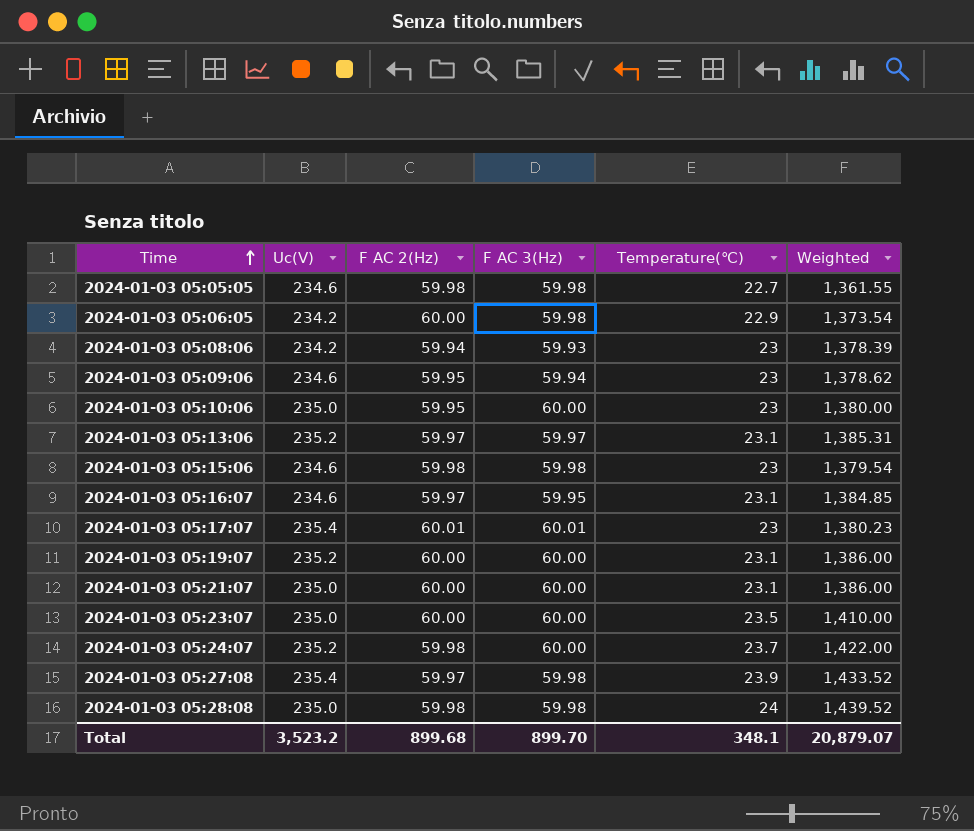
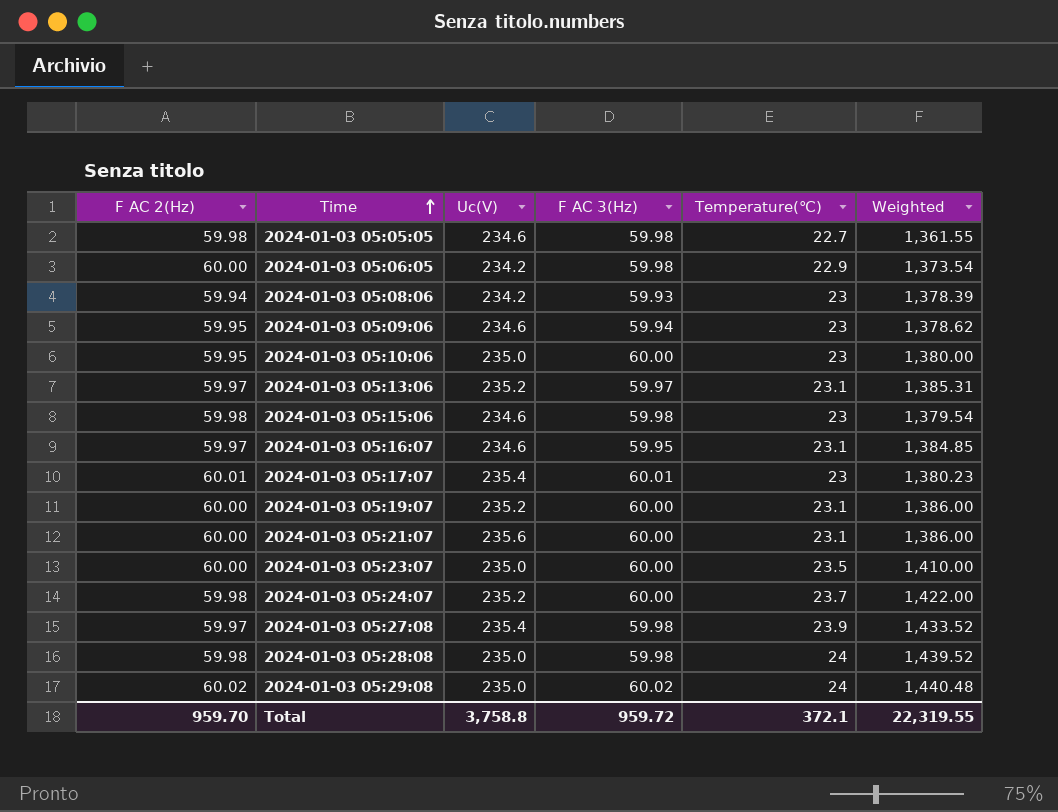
column F AC 2(Hz) | position: 3 -> 1
2024-01-03 05:21:07 | Uc(V): 235.0 -> 235.6
row 2024-01-03 05:29:08: none -> 60.02 | 235.0 | 60.02 | 24 | 1,440.48
Total | F AC 2(Hz): 899.68 -> 959.70
Total | Uc(V): 3,523.2 -> 3,758.8
Total | F AC 3(Hz): 899.70 -> 959.72
Total | Temperature(℃): 348.1 -> 372.1
Total | Weighted: 20,879.07 -> 22,319.55

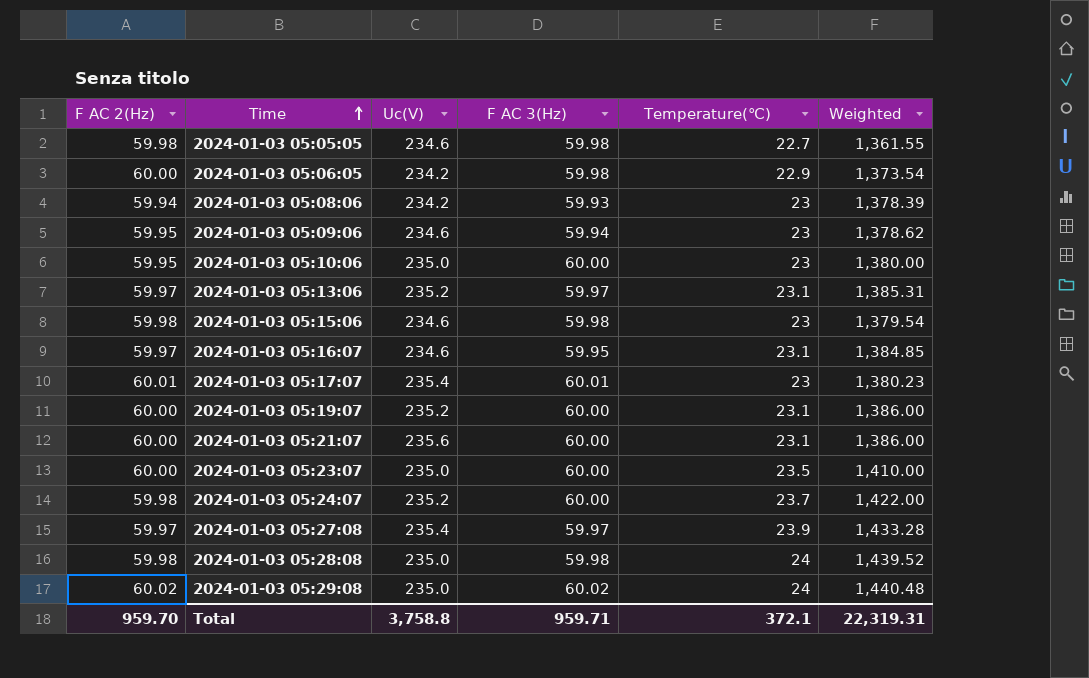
2024-01-03 05:27:08 | F AC 3(Hz): 59.98 -> 59.97
2024-01-03 05:27:08 | Weighted: 1,433.52 -> 1,433.28
Total | F AC 3(Hz): 959.72 -> 959.71
Total | Weighted: 22,319.55 -> 22,319.31

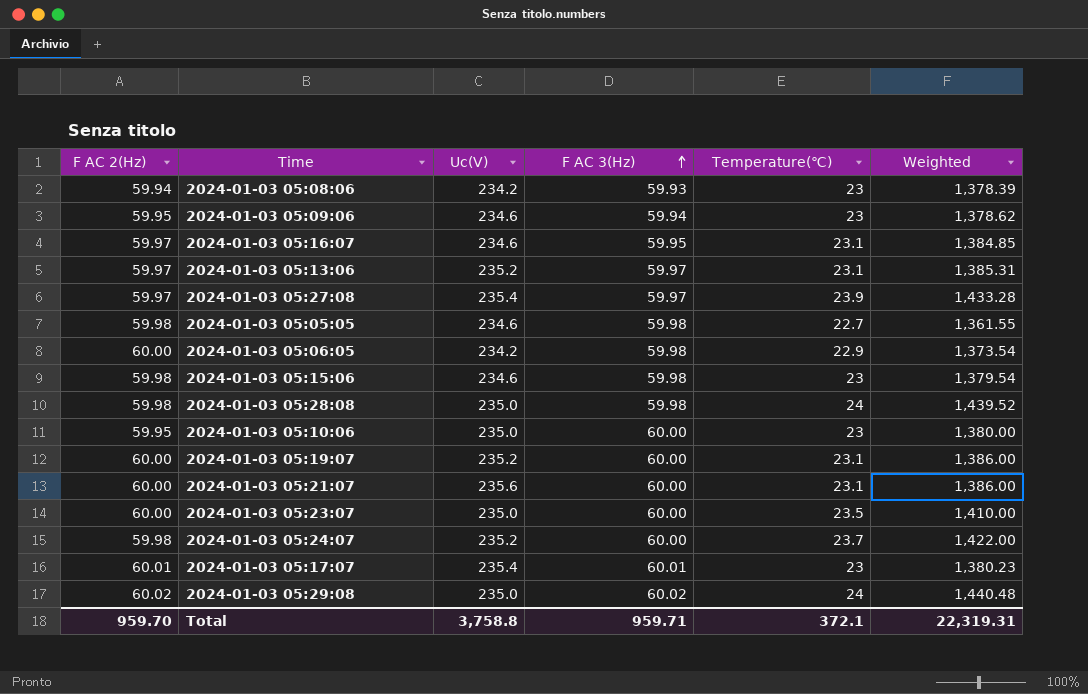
row order: Time ascending -> F AC 3(Hz) ascending

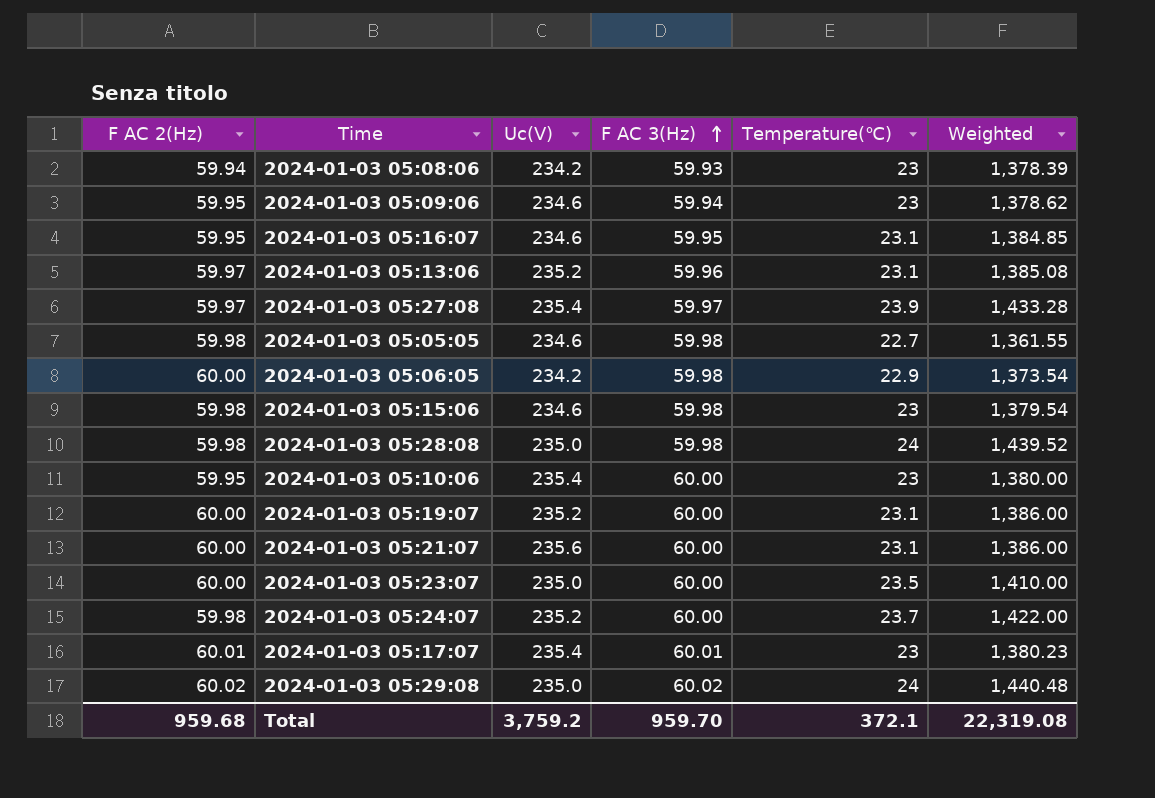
2024-01-03 05:16:07 | F AC 2(Hz): 59.97 -> 59.95
2024-01-03 05:13:06 | F AC 3(Hz): 59.97 -> 59.96
2024-01-03 05:13:06 | Weighted: 1,385.31 -> 1,385.08
2024-01-03 05:10:06 | Uc(V): 235.0 -> 235.4
Total | F AC 2(Hz): 959.70 -> 959.68
Total | Uc(V): 3,758.8 -> 3,759.2
Total | F AC 3(Hz): 959.71 -> 959.70
Total | Weighted: 22,319.31 -> 22,319.08

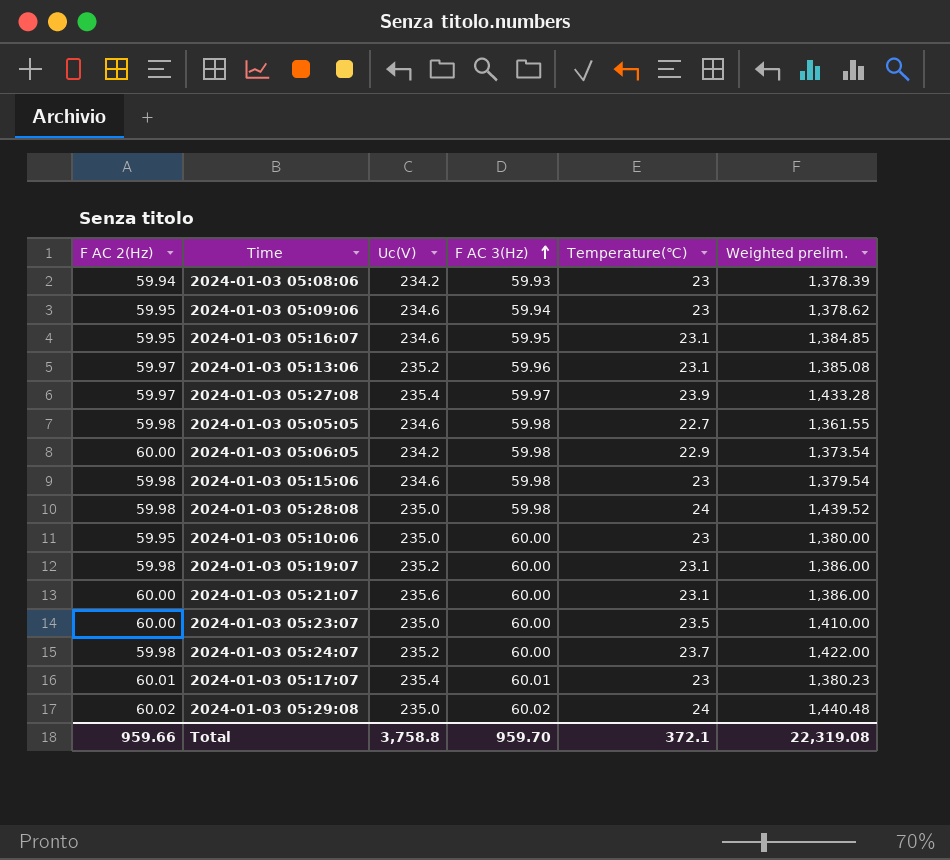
column name: Weighted -> Weighted prelim.
2024-01-03 05:10:06 | Uc(V): 235.4 -> 235.0
2024-01-03 05:19:07 | F AC 2(Hz): 60.00 -> 59.98
Total | F AC 2(Hz): 959.68 -> 959.66
Total | Uc(V): 3,759.2 -> 3,758.8

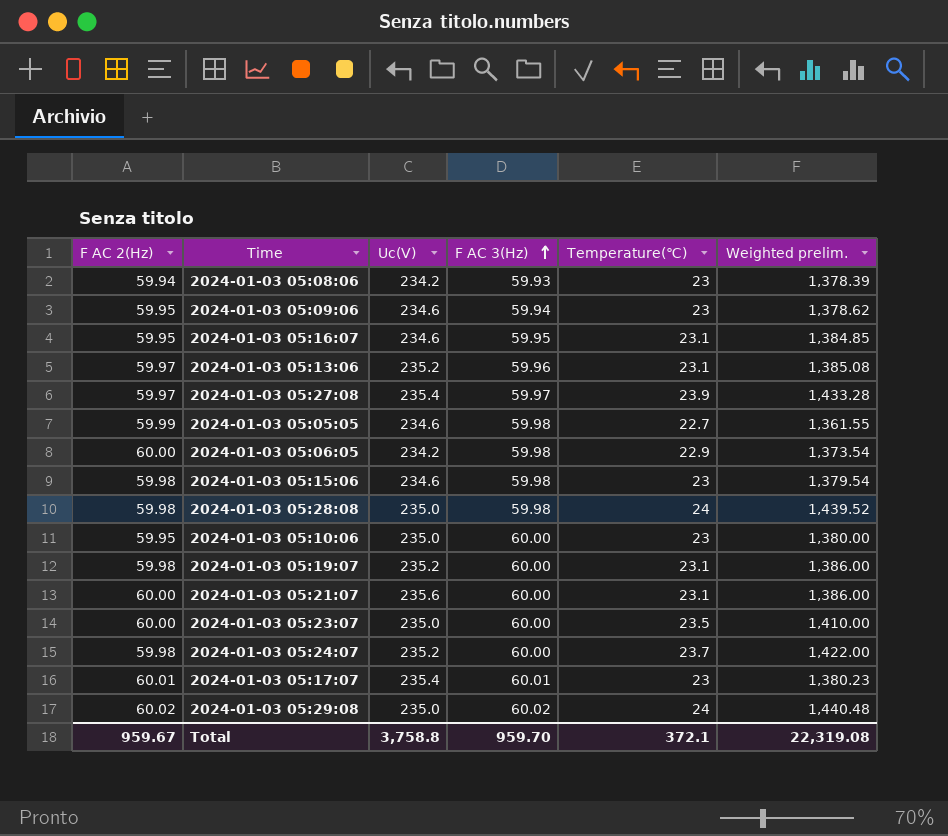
2024-01-03 05:05:05 | F AC 2(Hz): 59.98 -> 59.99
Total | F AC 2(Hz): 959.66 -> 959.67

